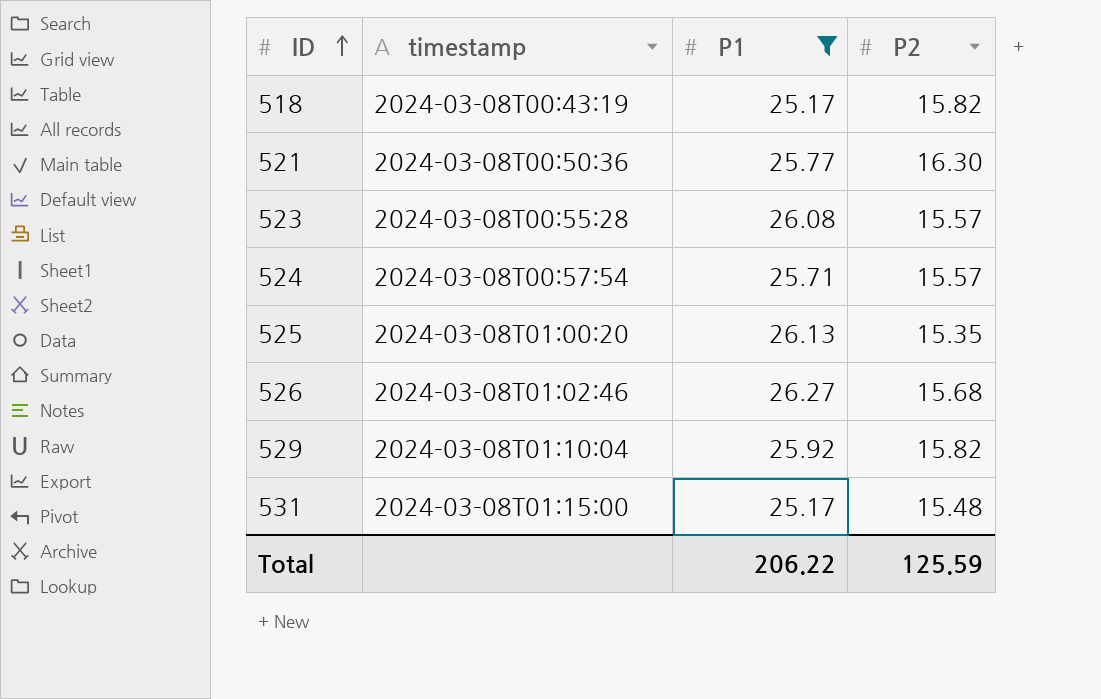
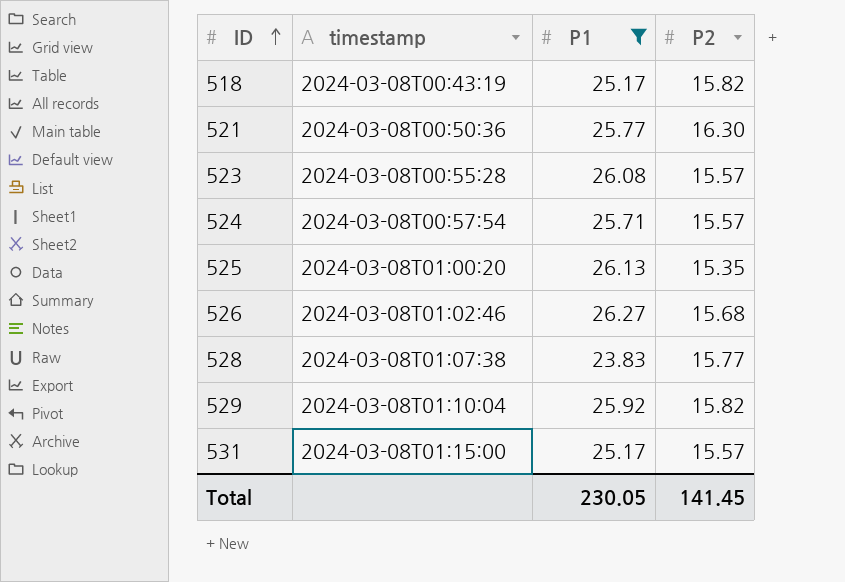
row 528: none -> 2024-03-08T01:07:38 | 23.83 | 15.77
531 | P2: 15.48 -> 15.57
Total | P1: 206.22 -> 230.05
Total | P2: 125.59 -> 141.45

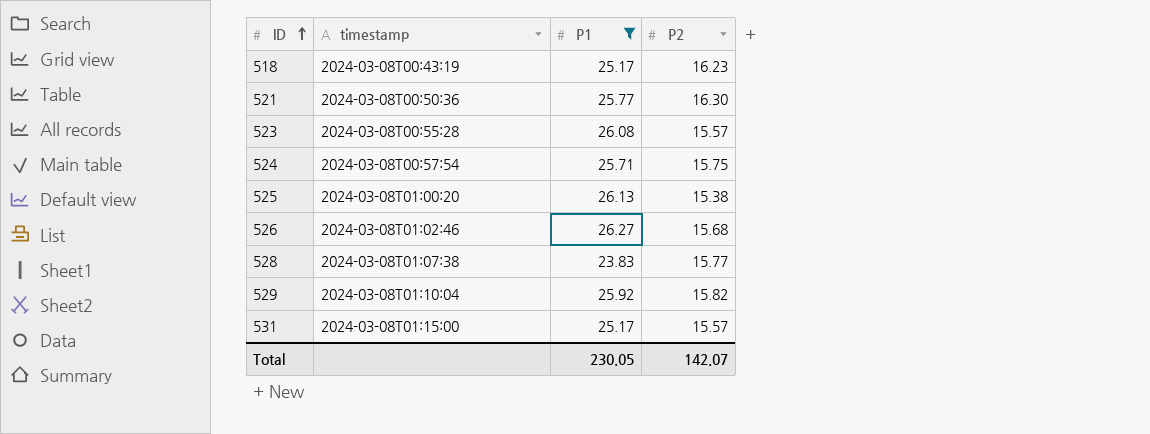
518 | P2: 15.82 -> 16.23
524 | P2: 15.57 -> 15.75
525 | P2: 15.35 -> 15.38
Total | P2: 141.45 -> 142.07

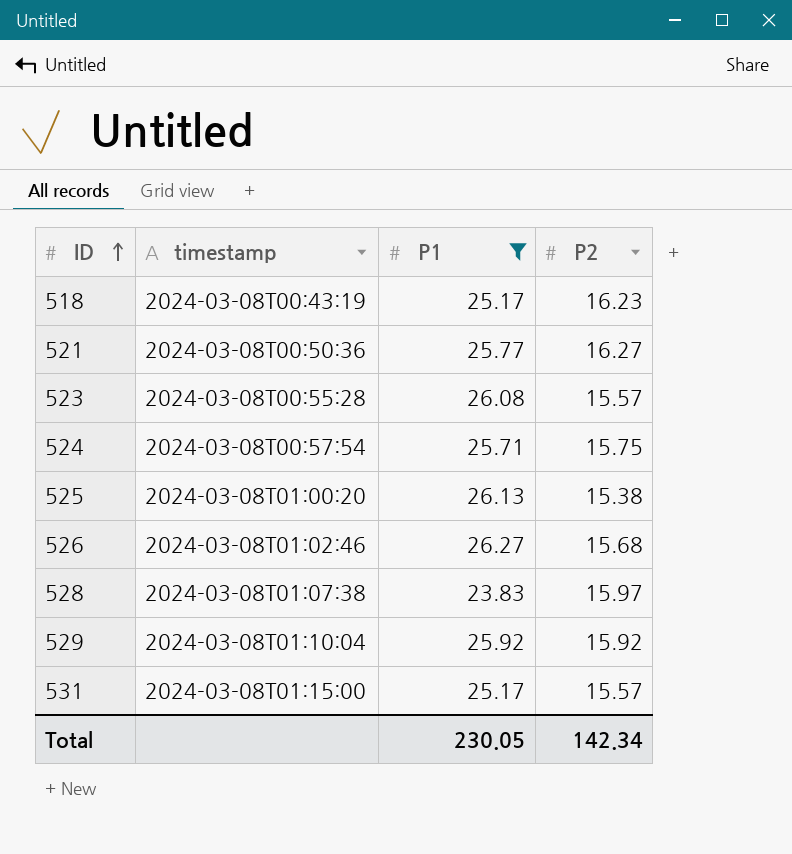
521 | P2: 16.30 -> 16.27
528 | P2: 15.77 -> 15.97
529 | P2: 15.82 -> 15.92
Total | P2: 142.07 -> 142.34

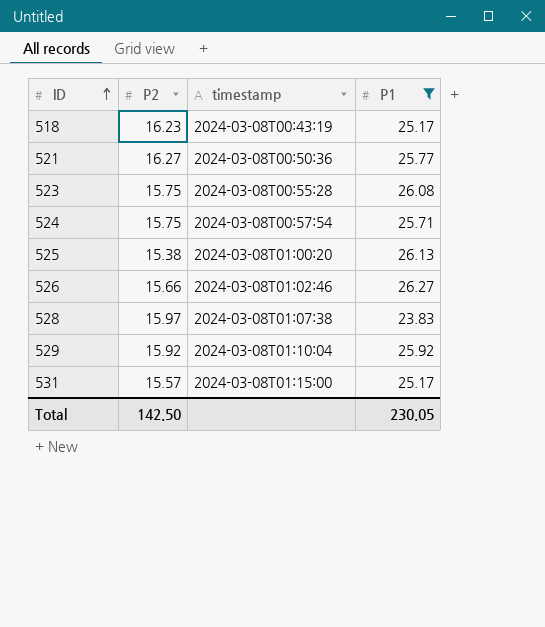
column P2 | position: 4 -> 2
523 | P2: 15.57 -> 15.75
526 | P2: 15.68 -> 15.66
Total | P2: 142.34 -> 142.50

